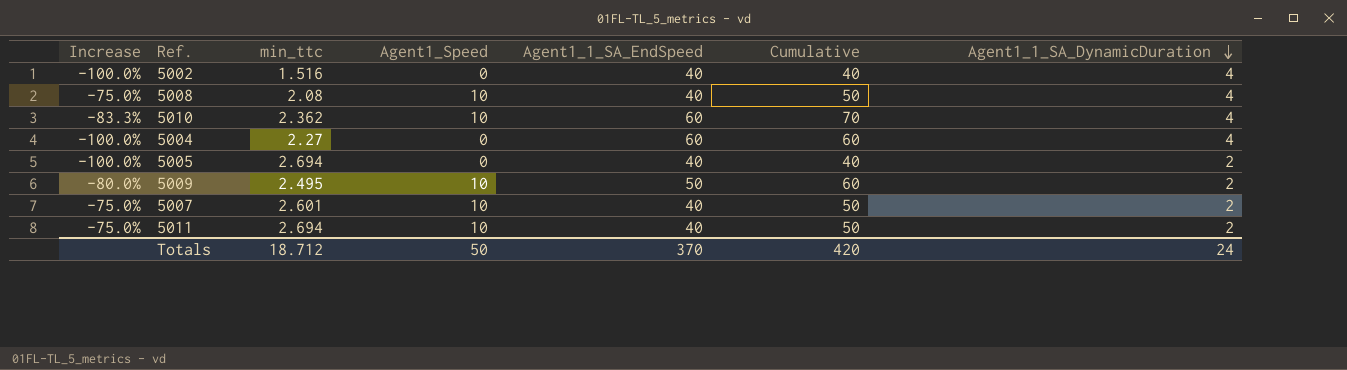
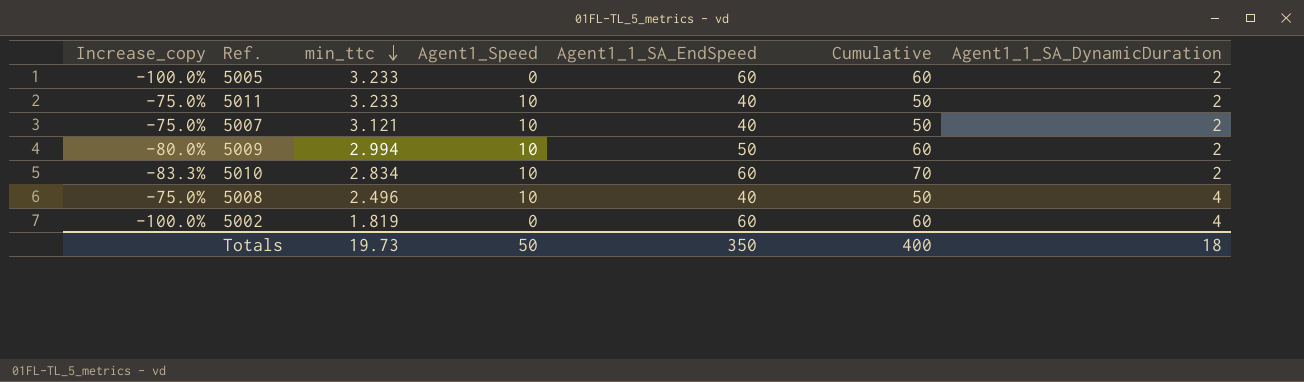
row order: Agent1_1_SA_DynamicDuration descending -> min_ttc descending
column name: Increase -> Increase_copy
row 5004: -100.0% | 2.27 | 0 | 60 | 60 | 4 -> none
5005 | min_ttc: 2.694 -> 3.233
5005 | Agent1_1_SA_EndSpeed: 40 -> 60
5005 | Cumulative: 40 -> 60
5011 | min_ttc: 2.694 -> 3.233
5007 | min_ttc: 2.601 -> 3.121
5009 | min_ttc: 2.495 -> 2.994
5010 | min_ttc: 2.362 -> 2.834
5010 | Agent1_1_SA_DynamicDuration: 4 -> 2
5008 | min_ttc: 2.08 -> 2.496
5002 | min_ttc: 1.516 -> 1.819
5002 | Agent1_1_SA_EndSpeed: 40 -> 60
5002 | Cumulative: 40 -> 60
Totals | min_ttc: 18.712 -> 19.73
Totals | Agent1_1_SA_EndSpeed: 370 -> 350
Totals | Cumulative: 420 -> 400
Totals | Agent1_1_SA_DynamicDuration: 24 -> 18

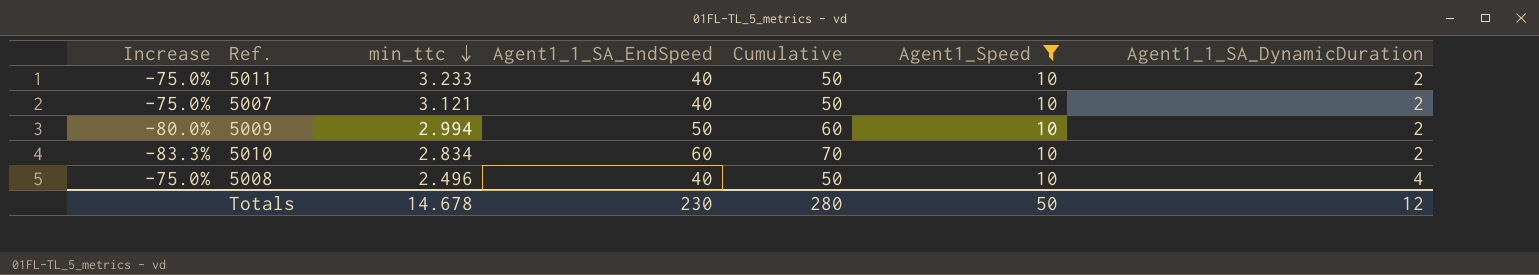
filter: none -> Agent1_Speed = 10
column name: Increase_copy -> Increase
column Agent1_Speed | position: 4 -> 6
Totals | min_ttc: 19.73 -> 14.678
Totals | Agent1_1_SA_EndSpeed: 350 -> 230
Totals | Cumulative: 400 -> 280
Totals | Agent1_1_SA_DynamicDuration: 18 -> 12

